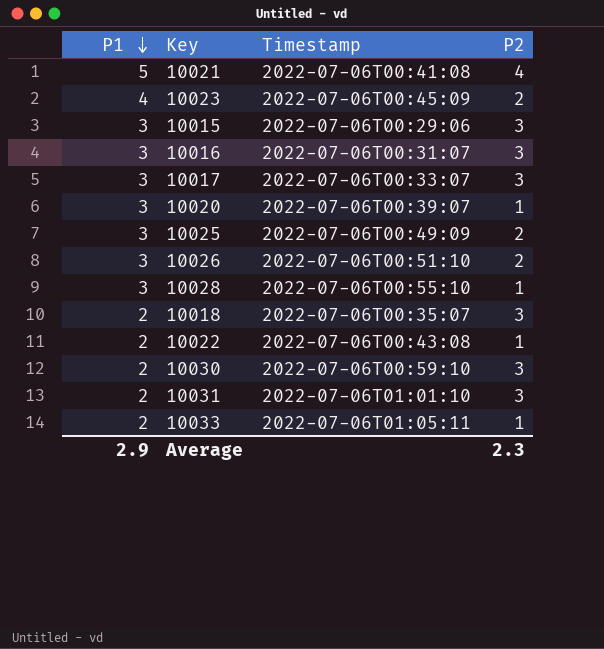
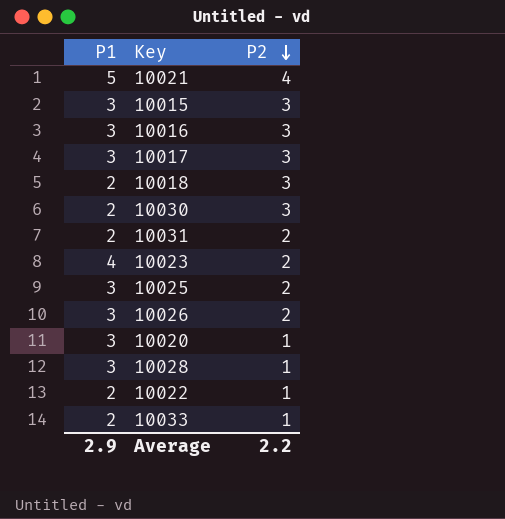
row order: P1 descending -> P2 descending
column Timestamp | position: 3 -> none
10031 | P2: 3 -> 2
Average | P2: 2.3 -> 2.2

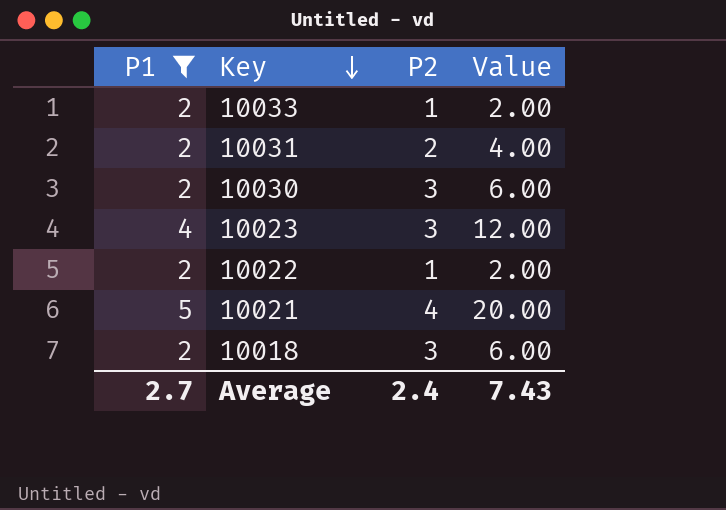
filter: none -> P1 != 3
row order: P2 descending -> Key descending
column Value | formula: none -> [P1] * [P2]
10023 | P2: 2 -> 3
Average | P1: 2.9 -> 2.7
Average | P2: 2.2 -> 2.4

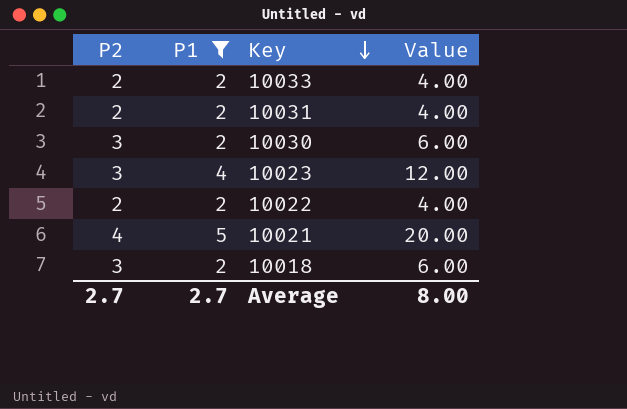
column P2 | position: 3 -> 1
10033 | P2: 1 -> 2
10033 | Value: 2.00 -> 4.00
10022 | P2: 1 -> 2
10022 | Value: 2.00 -> 4.00
Average | P2: 2.4 -> 2.7
Average | Value: 7.43 -> 8.00

